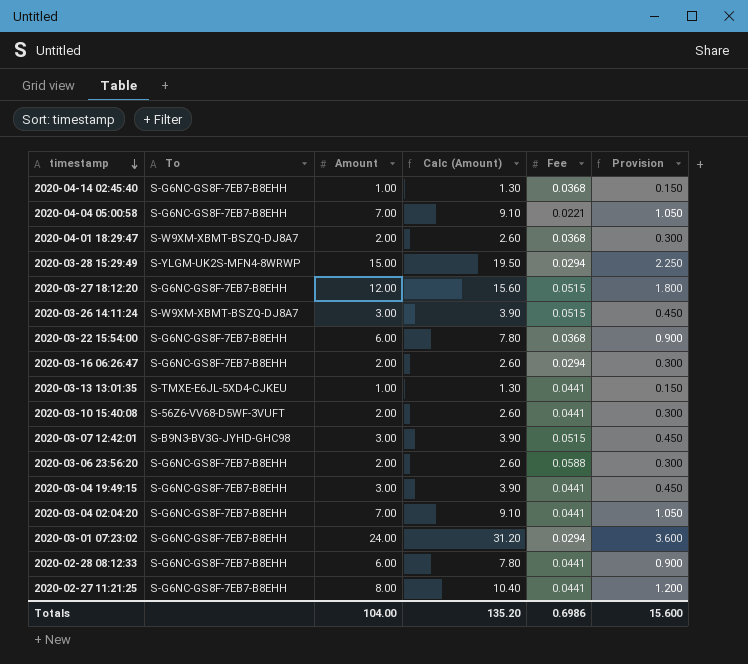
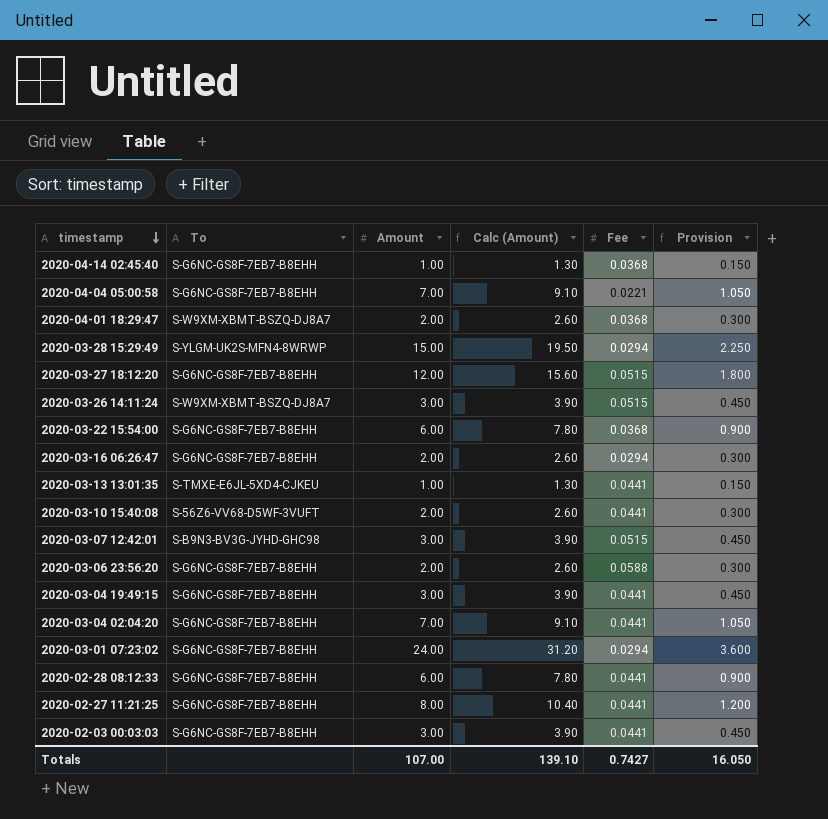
row 2020-02-03 00:03:03: none -> S-G6NC-GS8F-7EB7-B8EHH | 3.00 | 3.90 | 0.0441 | 0.450
Totals | Amount: 104.00 -> 107.00
Totals | Calc (Amount): 135.20 -> 139.10
Totals | Fee: 0.6986 -> 0.7427
Totals | Provision: 15.600 -> 16.050

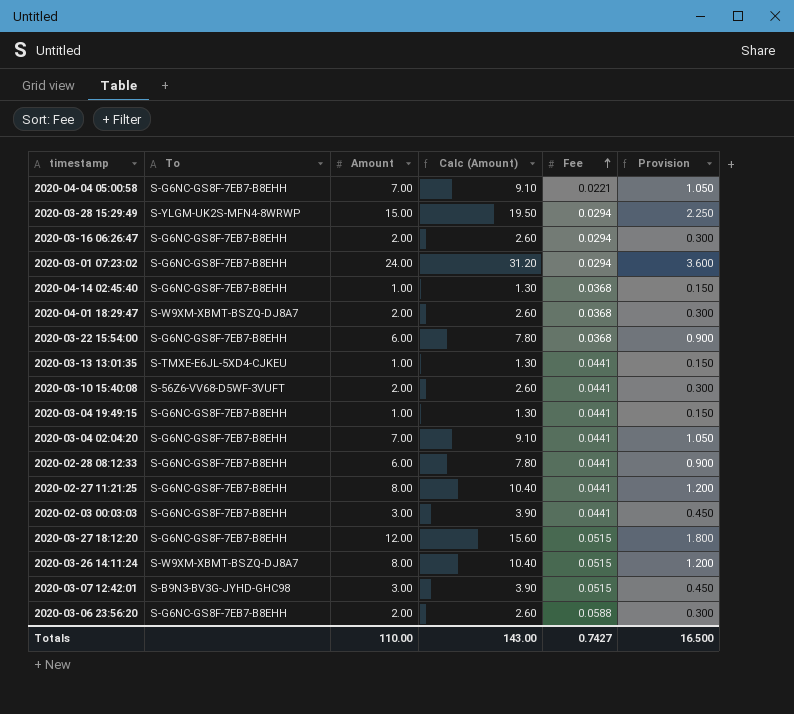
row order: timestamp descending -> Fee ascending
2020-03-04 19:49:15 | Amount: 3.00 -> 1.00
2020-03-04 19:49:15 | Calc (Amount): 3.90 -> 1.30
2020-03-04 19:49:15 | Provision: 0.450 -> 0.150
2020-03-26 14:11:24 | Amount: 3.00 -> 8.00
2020-03-26 14:11:24 | Calc (Amount): 3.90 -> 10.40
2020-03-26 14:11:24 | Provision: 0.450 -> 1.200
Totals | Amount: 107.00 -> 110.00
Totals | Calc (Amount): 139.10 -> 143.00
Totals | Provision: 16.050 -> 16.500

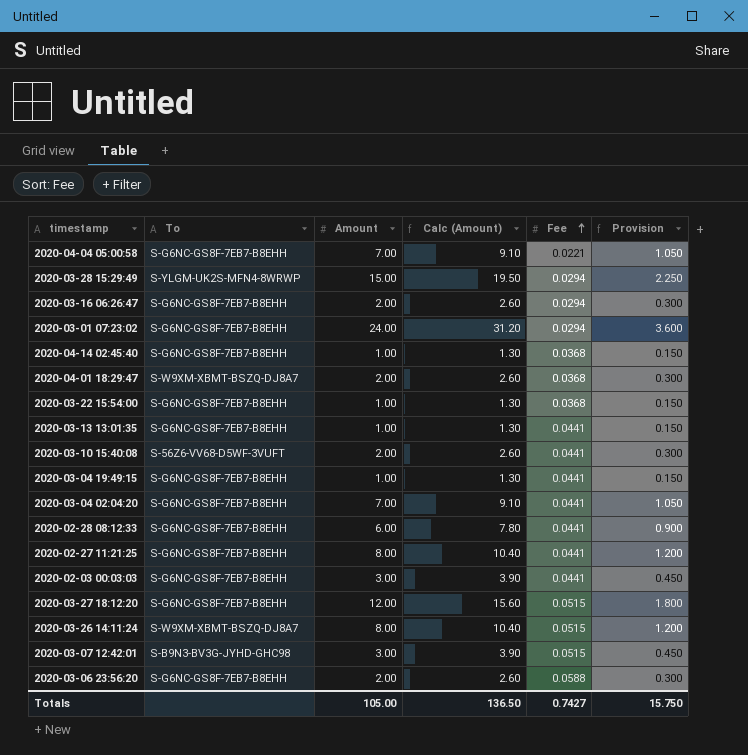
2020-03-22 15:54:00 | Amount: 6.00 -> 1.00
2020-03-22 15:54:00 | Calc (Amount): 7.80 -> 1.30
2020-03-22 15:54:00 | Provision: 0.900 -> 0.150
2020-03-13 13:01:35 | To: S-TMXE-E6JL-5XD4-CJKEU -> S-G6NC-GS8F-7EB7-B8EHH
Totals | Amount: 110.00 -> 105.00
Totals | Calc (Amount): 143.00 -> 136.50
Totals | Provision: 16.500 -> 15.750

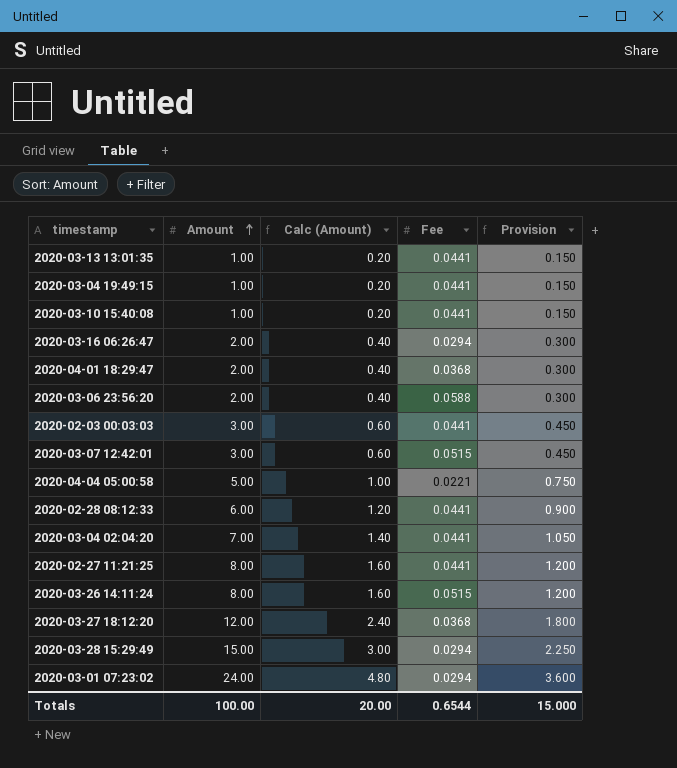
row order: Fee ascending -> Amount ascending
column To | position: 2 -> none
column Calc (Amount) | formula: [Amount] * 1.3 -> [Amount] * 0.2
row 2020-04-14 02:45:40: S-G6NC-GS8F-7EB7-B8EHH | 1.00 | 1.30 | 0.0368 | 0.150 -> none
row 2020-03-22 15:54:00: S-G6NC-GS8F-7EB7-B8EHH | 1.00 | 1.30 | 0.0368 | 0.150 -> none
2020-03-10 15:40:08 | Amount: 2.00 -> 1.00
2020-03-10 15:40:08 | Provision: 0.300 -> 0.150
2020-04-04 05:00:58 | Amount: 7.00 -> 5.00
2020-04-04 05:00:58 | Provision: 1.050 -> 0.750
2020-03-27 18:12:20 | Fee: 0.0515 -> 0.0368
Totals | Amount: 105.00 -> 100.00
Totals | Calc (Amount): 136.50 -> 20.00
Totals | Fee: 0.7427 -> 0.6544
Totals | Provision: 15.750 -> 15.000

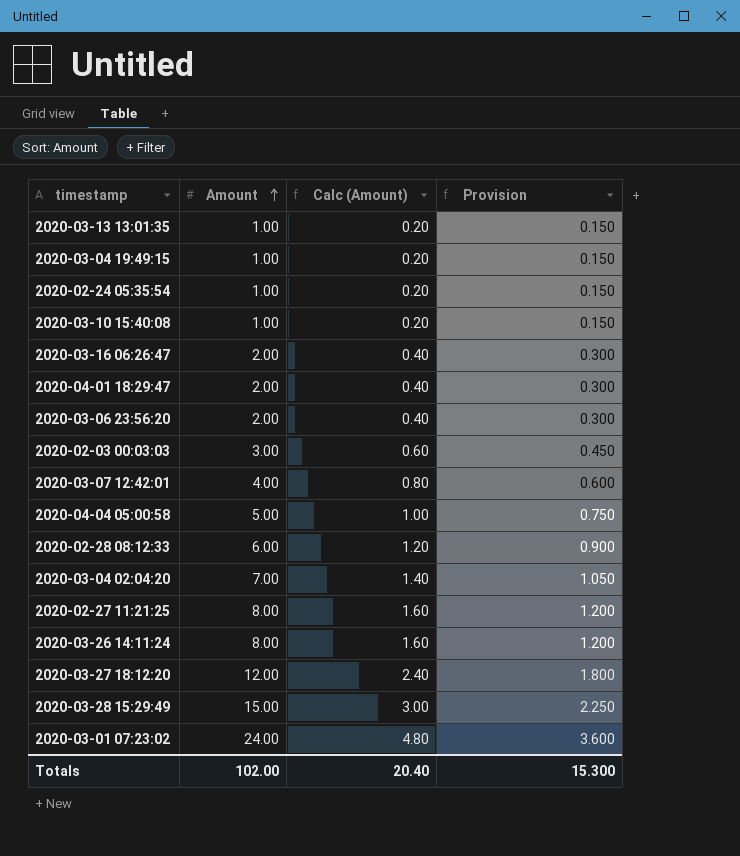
column Fee | position: 4 -> none
row 2020-02-24 05:35:54: none -> 1.00 | 0.20 | 0.150
2020-03-07 12:42:01 | Amount: 3.00 -> 4.00
2020-03-07 12:42:01 | Calc (Amount): 0.60 -> 0.80
2020-03-07 12:42:01 | Provision: 0.450 -> 0.600
Totals | Amount: 100.00 -> 102.00
Totals | Calc (Amount): 20.00 -> 20.40
Totals | Provision: 15.000 -> 15.300

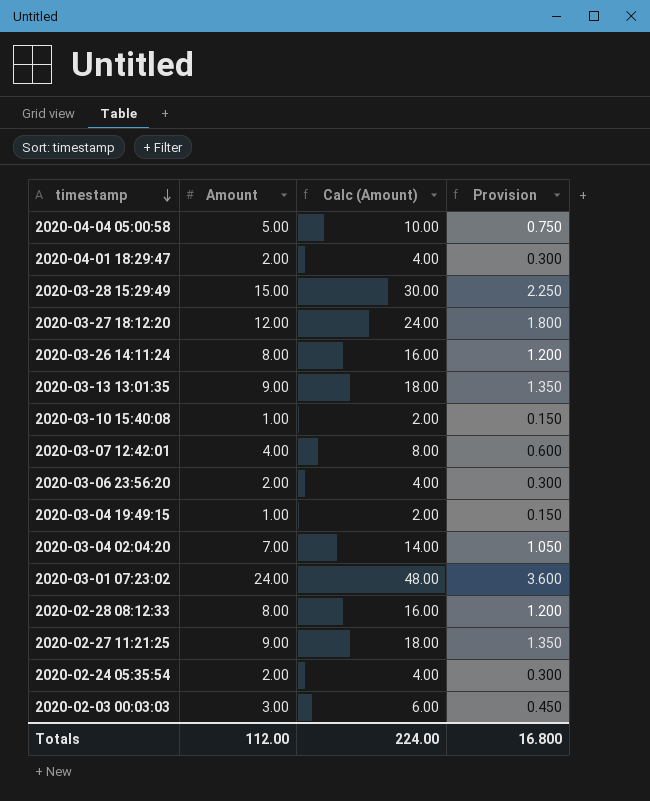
row order: Amount ascending -> timestamp descending
column Calc (Amount) | formula: [Amount] * 0.2 -> [Amount] * 2
row 2020-03-16 06:26:47: 2.00 | 0.40 | 0.300 -> none
2020-03-13 13:01:35 | Amount: 1.00 -> 9.00
2020-03-13 13:01:35 | Provision: 0.150 -> 1.350
2020-02-28 08:12:33 | Amount: 6.00 -> 8.00
2020-02-28 08:12:33 | Provision: 0.900 -> 1.200
2020-02-27 11:21:25 | Amount: 8.00 -> 9.00
2020-02-27 11:21:25 | Provision: 1.200 -> 1.350
2020-02-24 05:35:54 | Amount: 1.00 -> 2.00
2020-02-24 05:35:54 | Provision: 0.150 -> 0.300
Totals | Amount: 102.00 -> 112.00
Totals | Calc (Amount): 20.40 -> 224.00
Totals | Provision: 15.300 -> 16.800

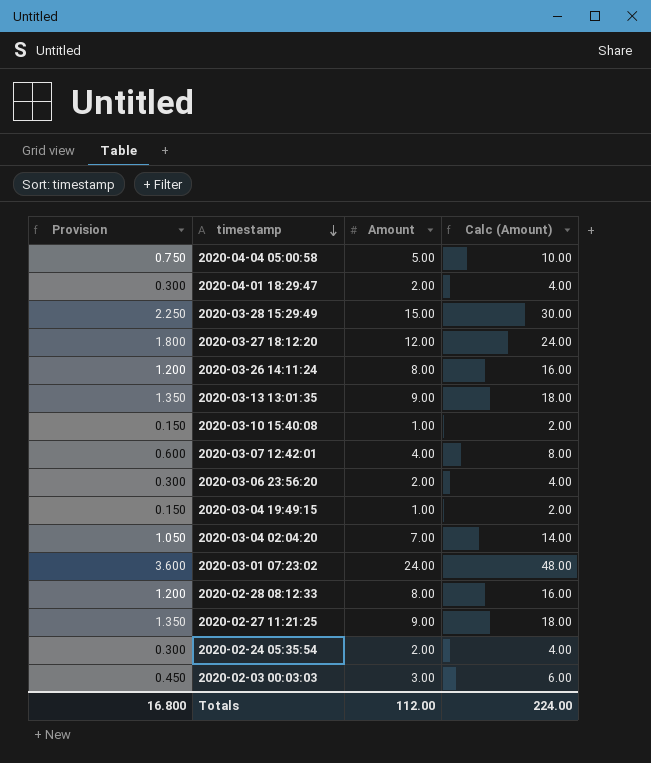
column Provision | position: 4 -> 1

